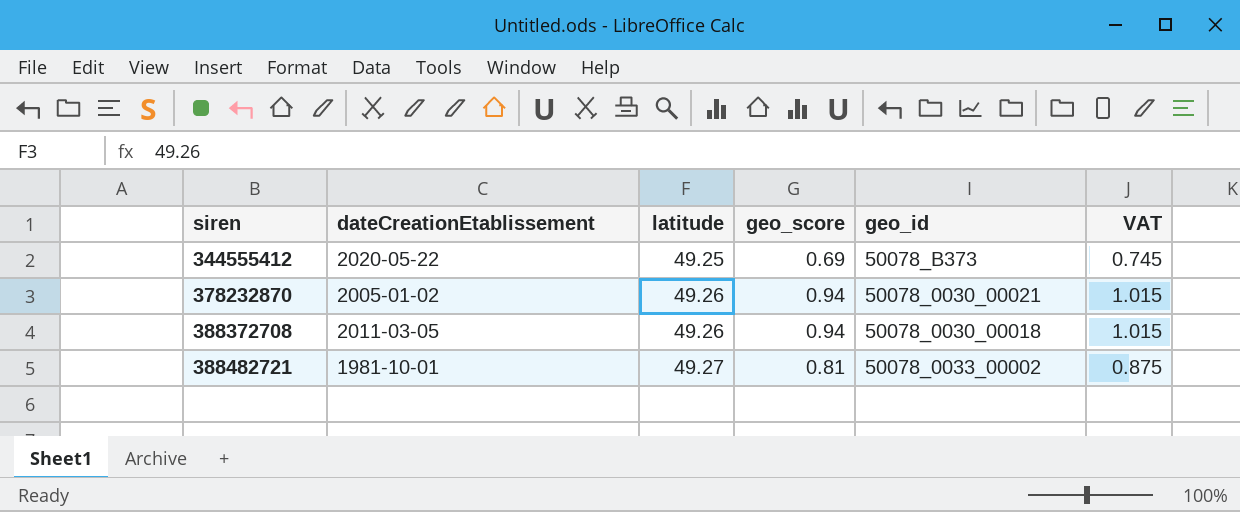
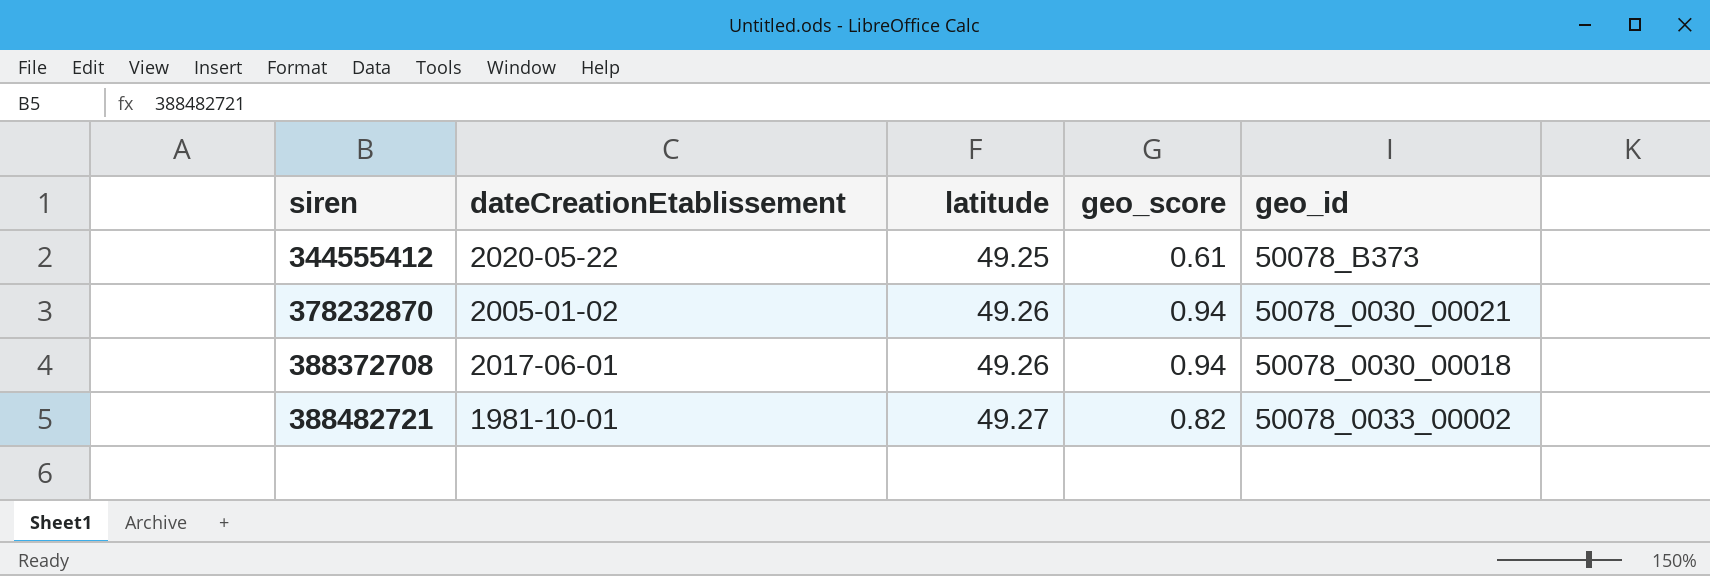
column VAT | formula: [geo_score] * 1.08 -> none
344555412 | geo_score: 0.69 -> 0.61
388372708 | dateCreationEtablissement: 2011-03-05 -> 2017-06-01
388482721 | geo_score: 0.81 -> 0.82

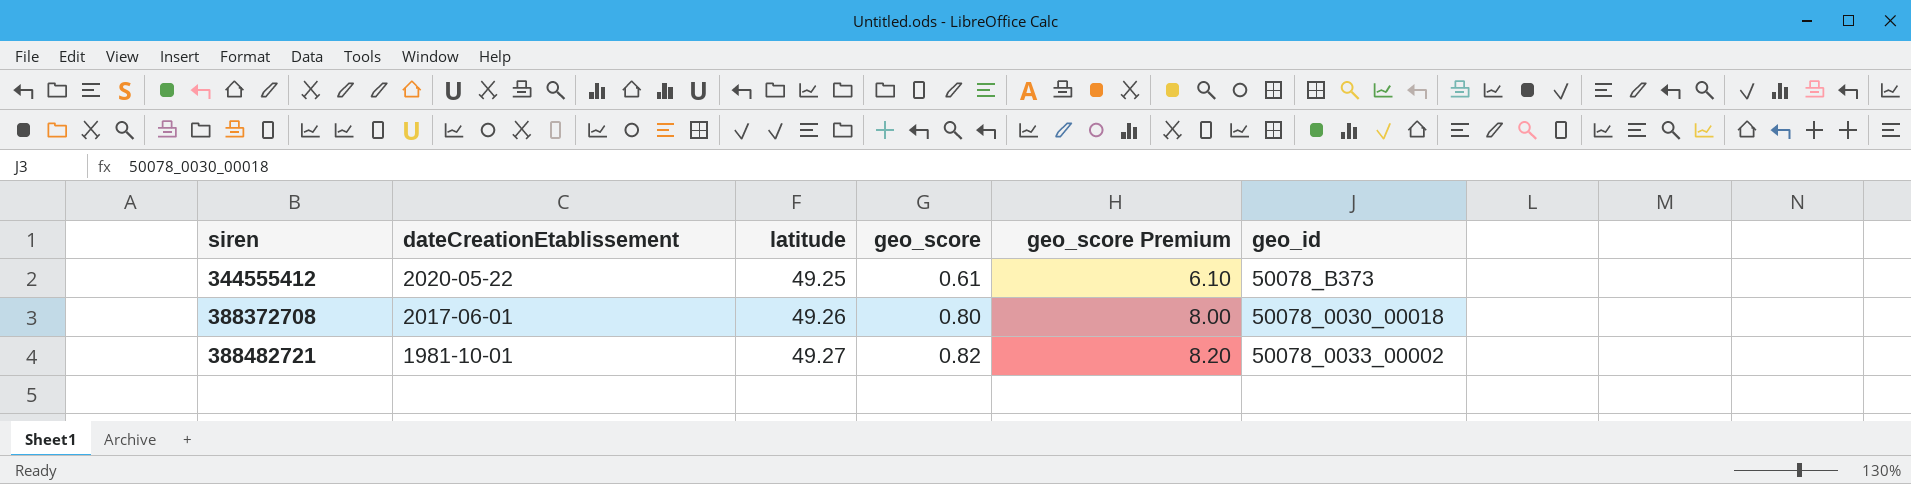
column geo_score Premium | formula: none -> [geo_score] * 10
row 378232870: 2005-01-02 | 49.26 | 0.94 | 50078_0030_00021 -> none
388372708 | geo_score: 0.94 -> 0.80

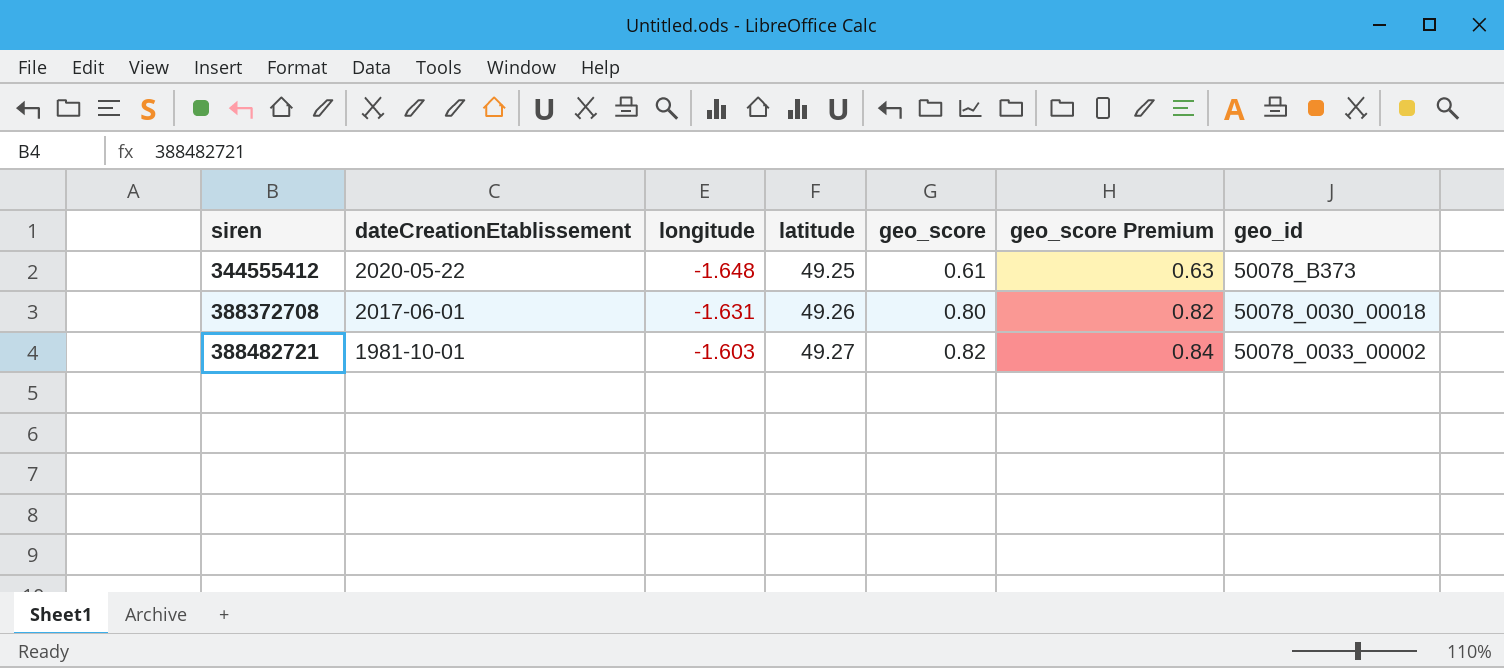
column longitude | position: none -> 3
column geo_score Premium | formula: [geo_score] * 10 -> [geo_score] * 1.03

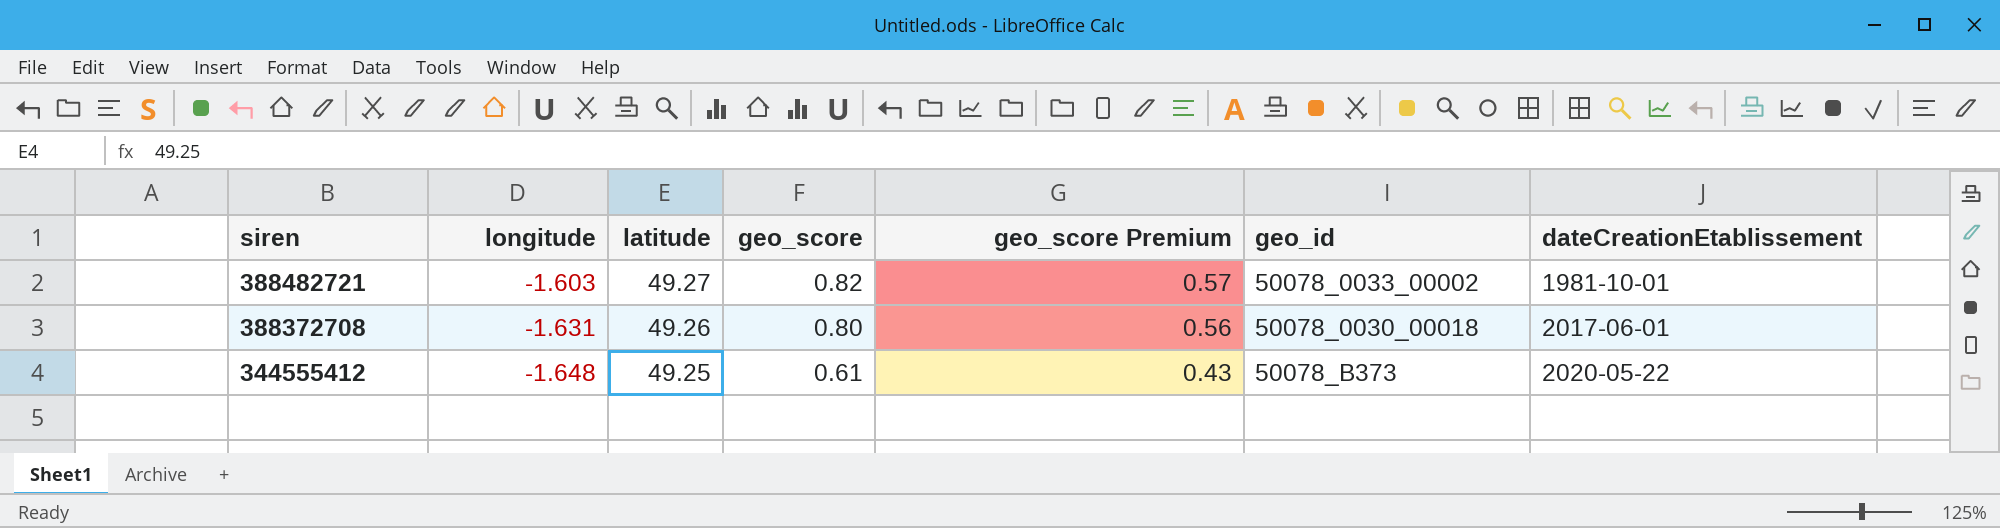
row order: siren ascending -> siren descending
column geo_score Premium | formula: [geo_score] * 1.03 -> [geo_score] * 0.7
column dateCreationEtablissement | position: 2 -> 7

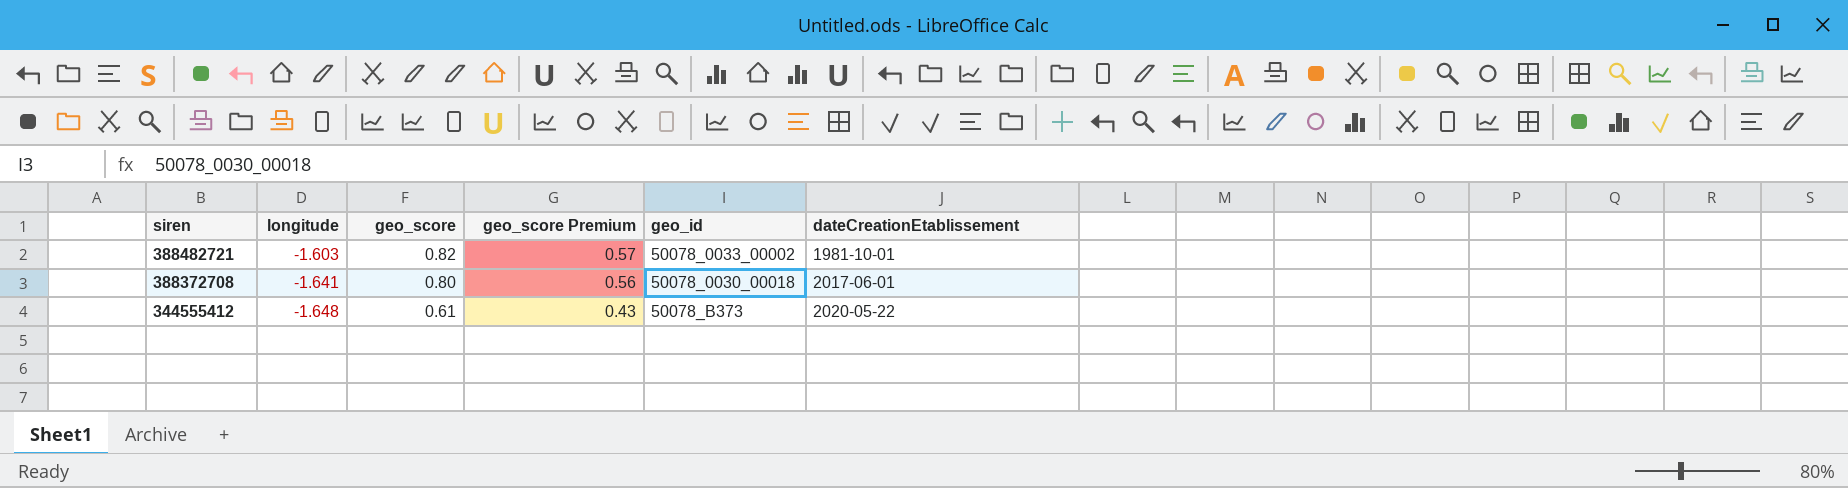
column latitude | position: 3 -> none
388372708 | longitude: -1.631 -> -1.641

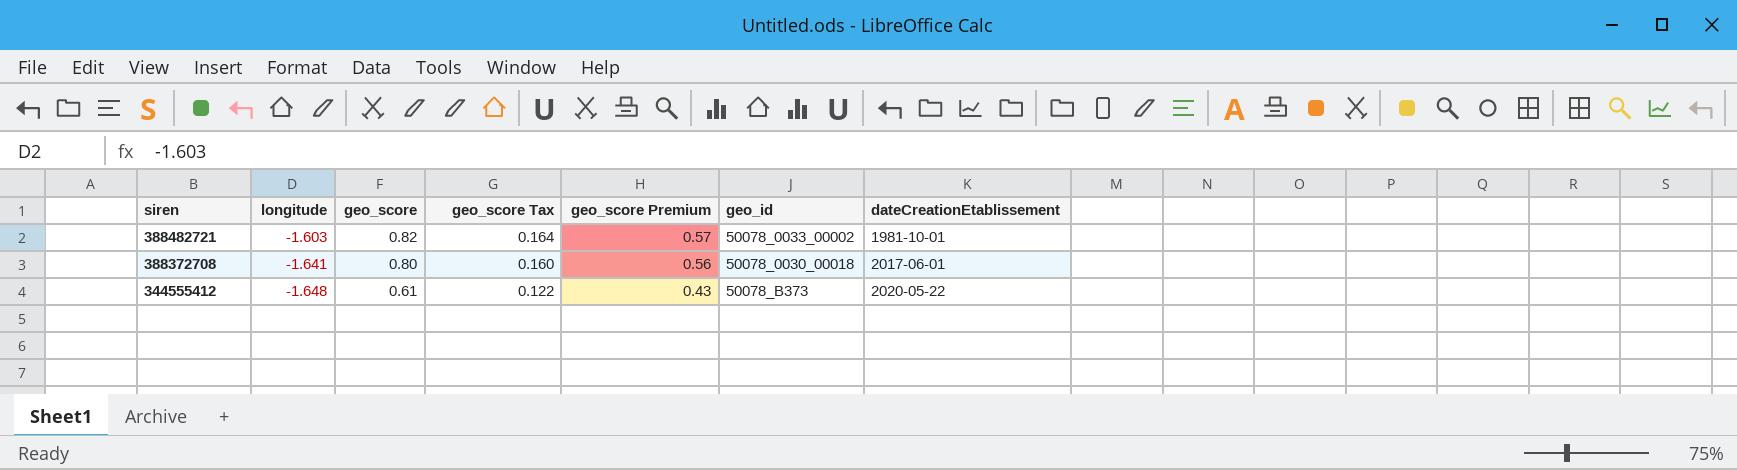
column geo_score Tax | formula: none -> [geo_score] * 0.2

